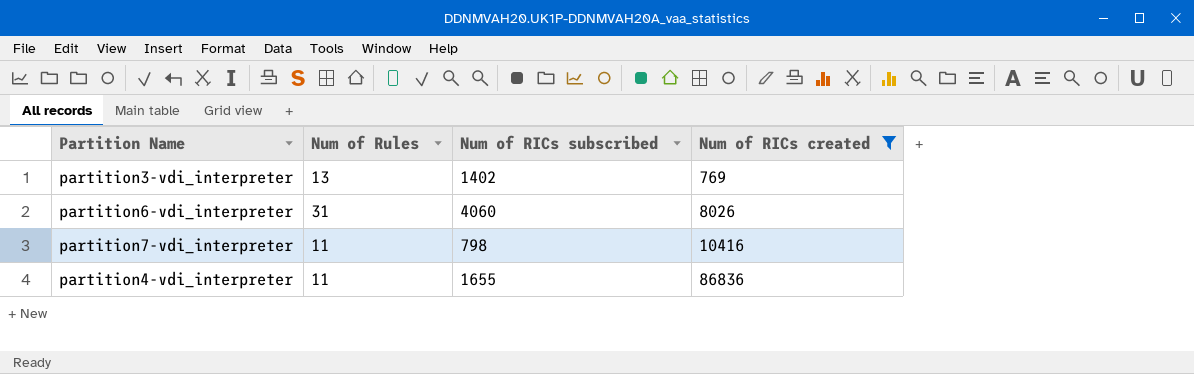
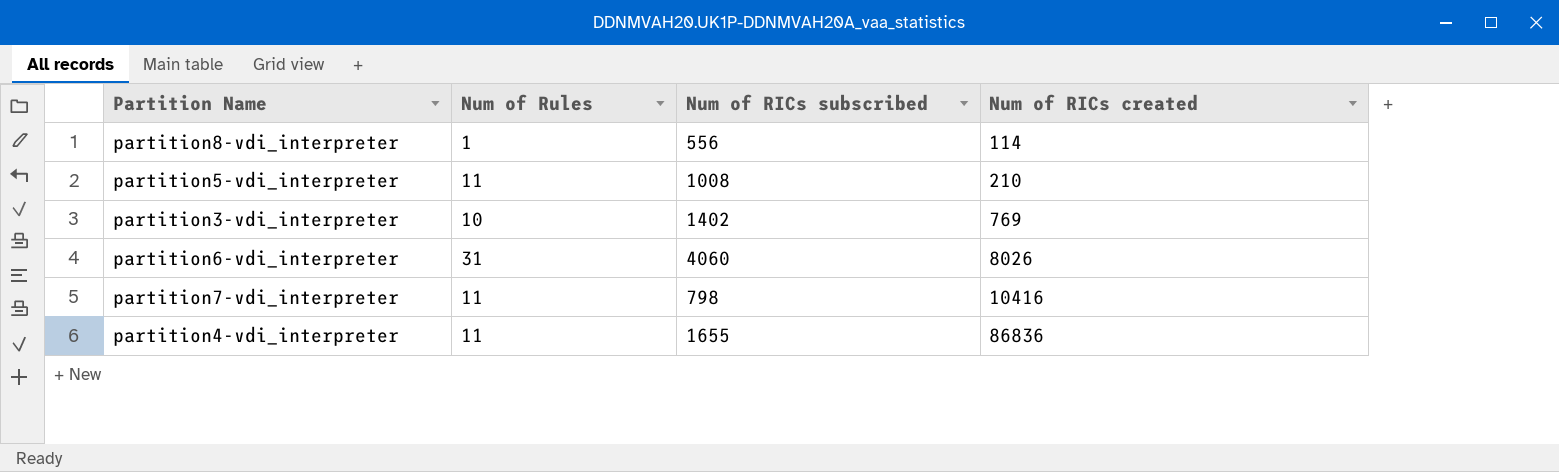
filter: Num of RICs created >= 769 -> none
partition3-vdi_interpreter | Num of Rules: 13 -> 10

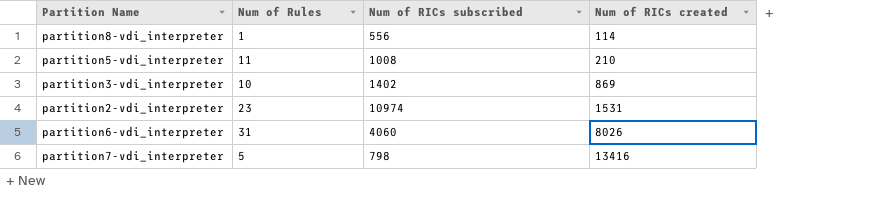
row partition4-vdi_interpreter: 11 | 1655 | 86836 -> none
partition3-vdi_interpreter | Num of RICs created: 769 -> 869
row partition2-vdi_interpreter: none -> 23 | 10974 | 1531
partition7-vdi_interpreter | Num of Rules: 11 -> 5
partition7-vdi_interpreter | Num of RICs created: 10416 -> 13416

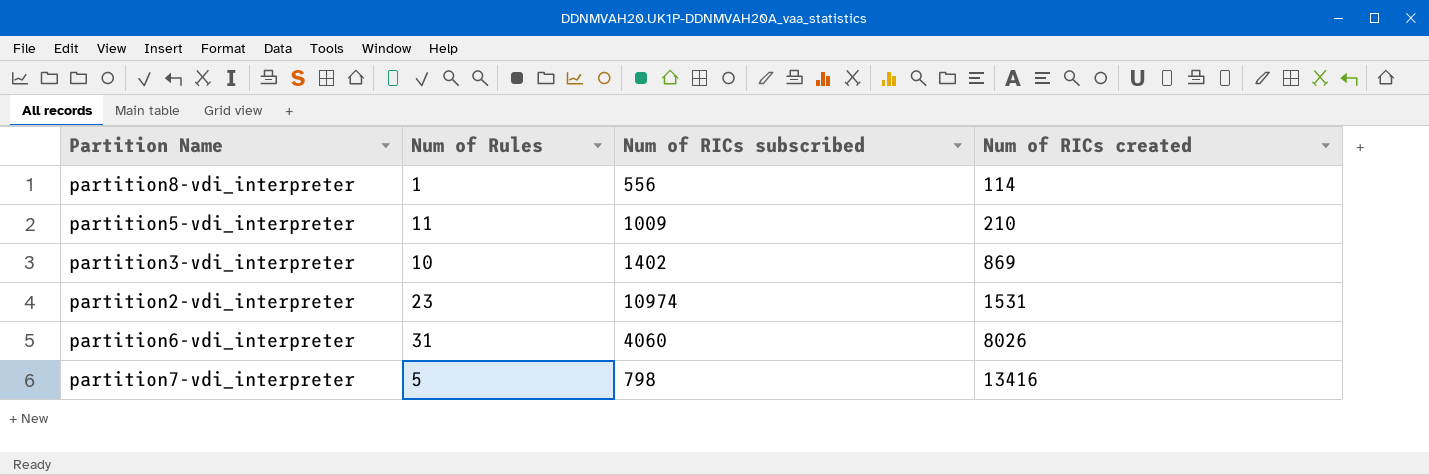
partition5-vdi_interpreter | Num of RICs subscribed: 1008 -> 1009

